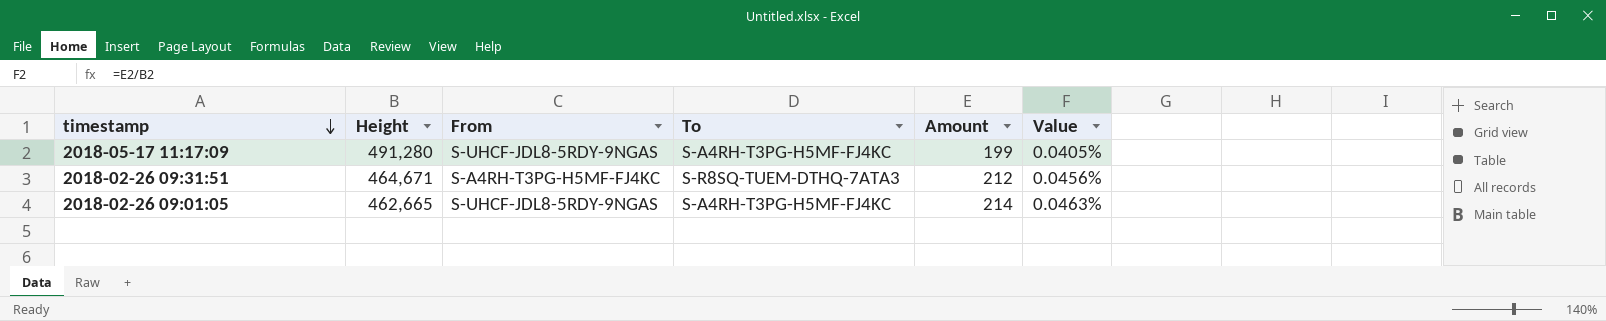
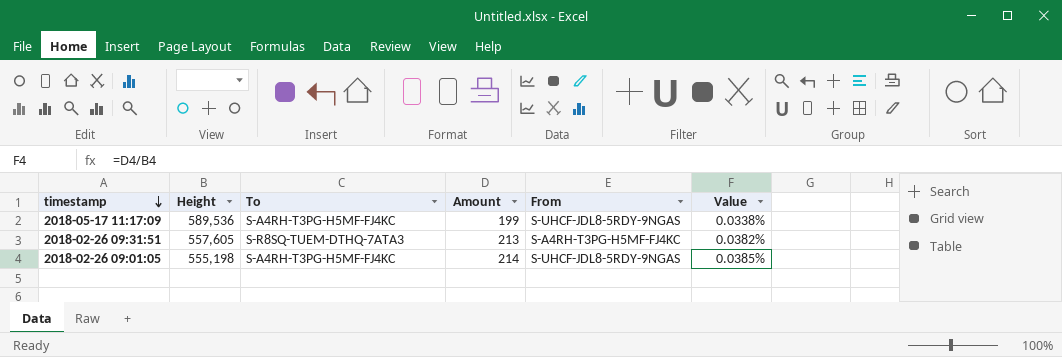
column From | position: 3 -> 5
2018-05-17 11:17:09 | Height: 491,280 -> 589,536
2018-05-17 11:17:09 | Value: 0.0405% -> 0.0338%
2018-02-26 09:31:51 | Height: 464,671 -> 557,605
2018-02-26 09:31:51 | Amount: 212 -> 213
2018-02-26 09:31:51 | Value: 0.0456% -> 0.0382%
2018-02-26 09:01:05 | Height: 462,665 -> 555,198
2018-02-26 09:01:05 | Value: 0.0463% -> 0.0385%

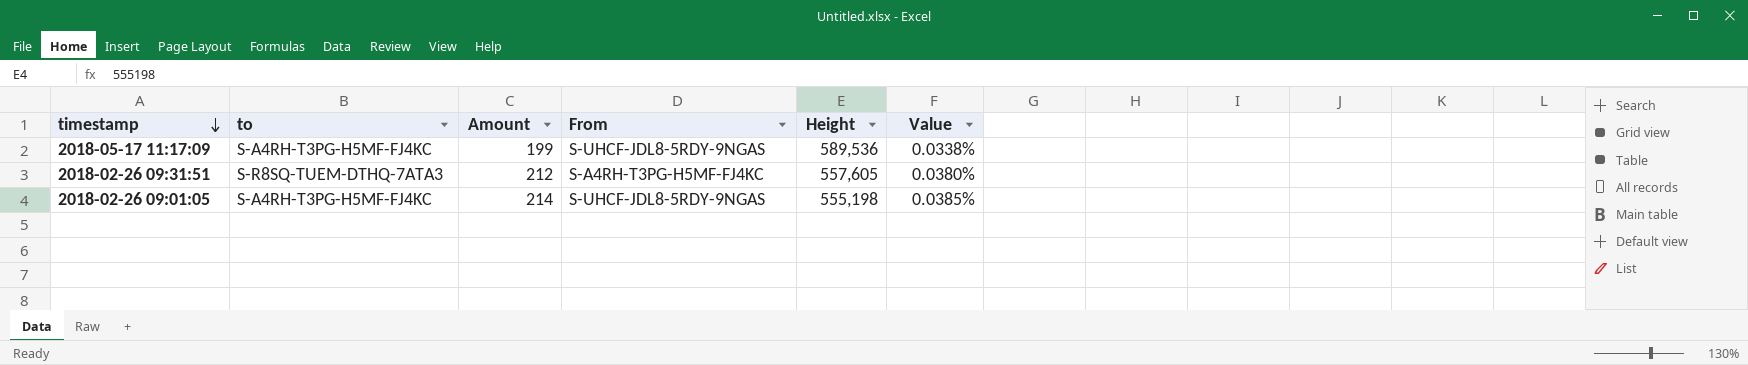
column name: To -> to
column Height | position: 2 -> 5
2018-02-26 09:31:51 | Amount: 213 -> 212
2018-02-26 09:31:51 | Value: 0.0382% -> 0.0380%

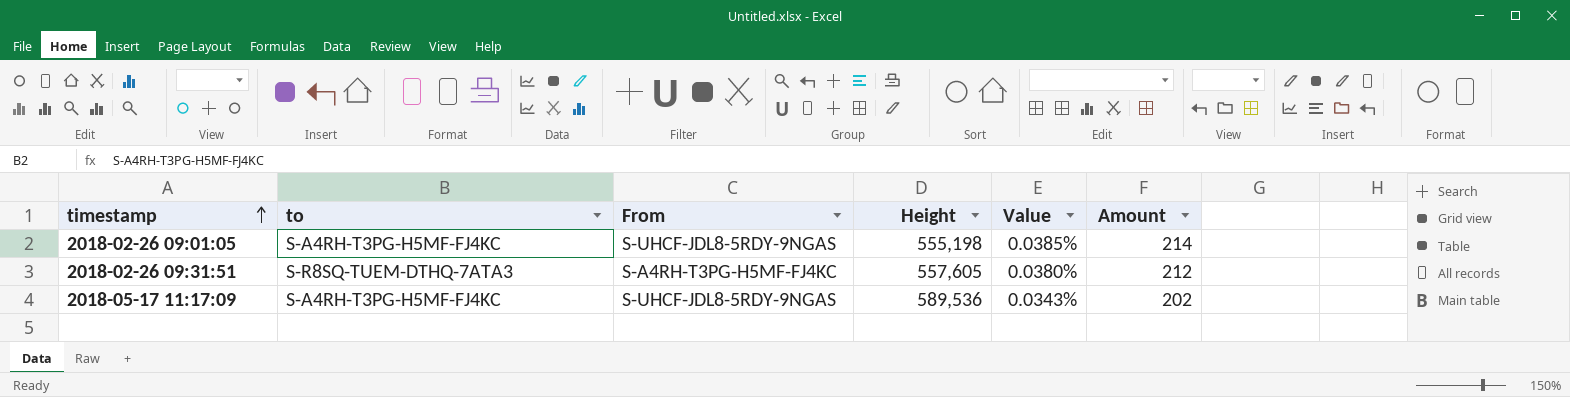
row order: timestamp descending -> timestamp ascending
column Amount | position: 3 -> 6
2018-05-17 11:17:09 | Value: 0.0338% -> 0.0343%
2018-05-17 11:17:09 | Amount: 199 -> 202

